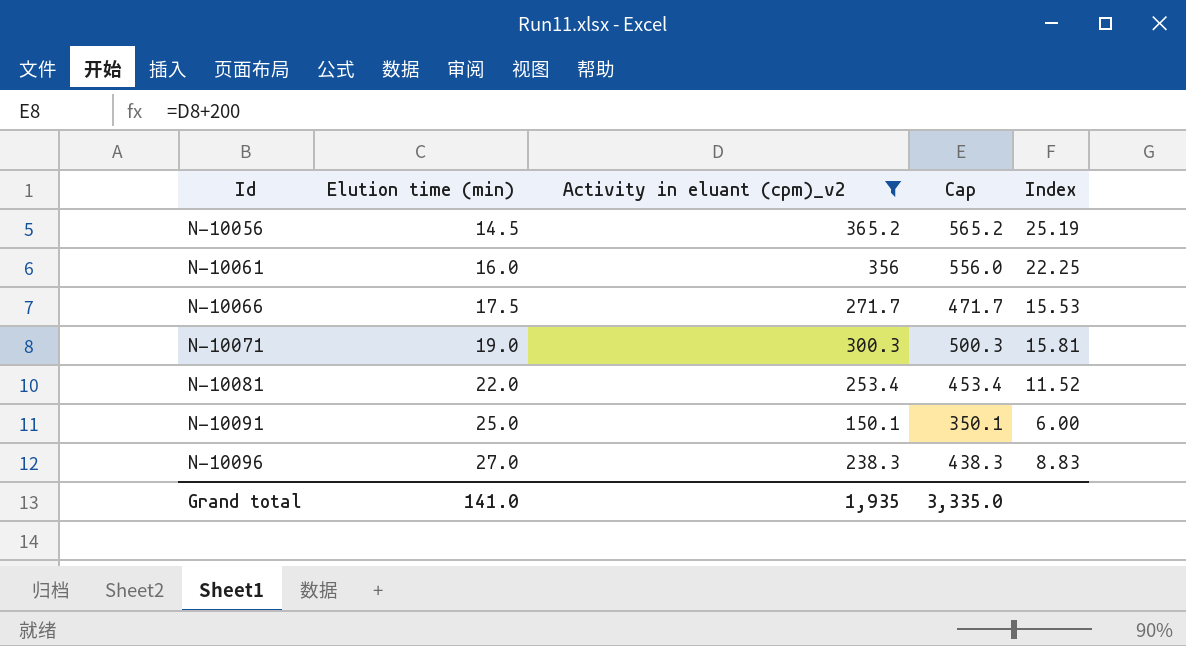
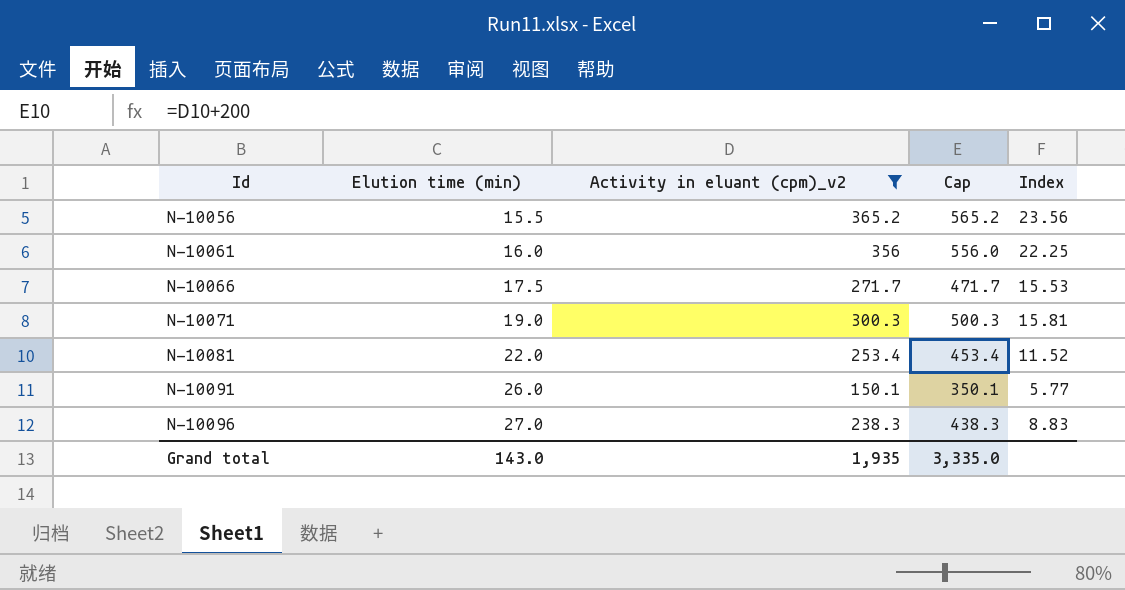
N-10056 | Elution time (min): 14.5 -> 15.5
N-10056 | Index: 25.19 -> 23.56
N-10091 | Elution time (min): 25.0 -> 26.0
N-10091 | Index: 6.00 -> 5.77
Grand total | Elution time (min): 141.0 -> 143.0

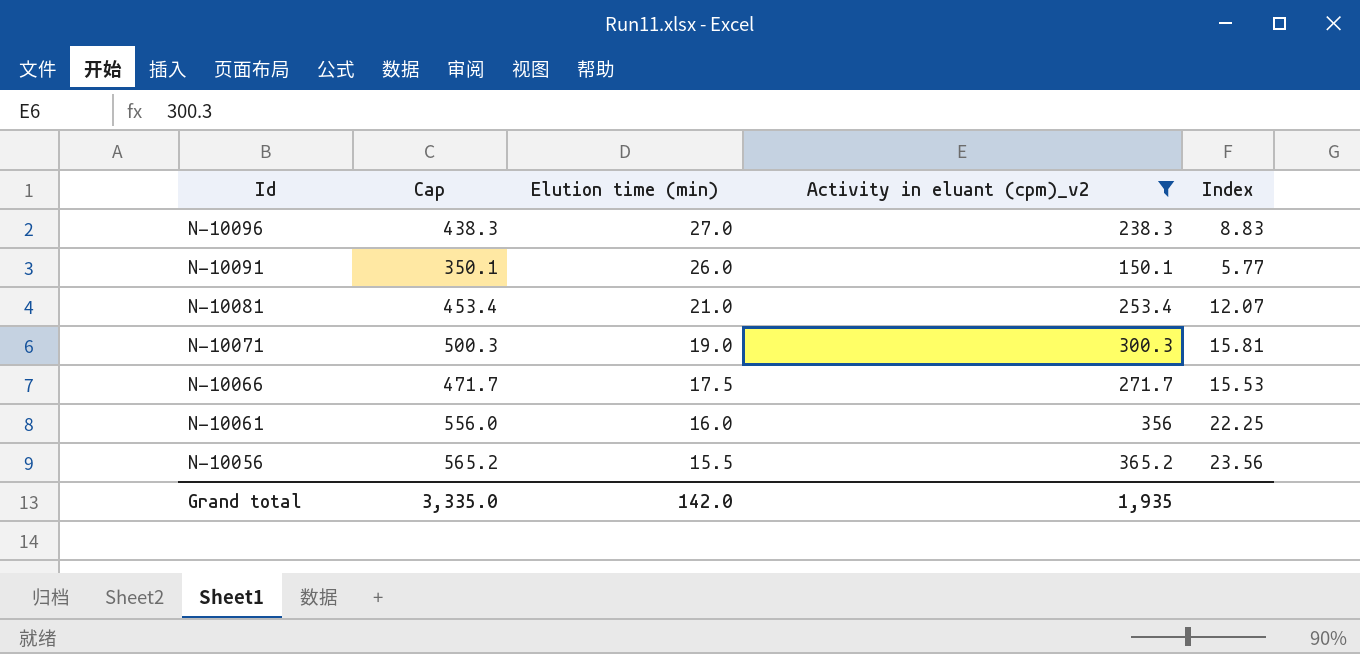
row order: Id ascending -> Id descending
column Cap | position: 4 -> 2
N-10081 | Elution time (min): 22.0 -> 21.0
N-10081 | Index: 11.52 -> 12.07
Grand total | Elution time (min): 143.0 -> 142.0

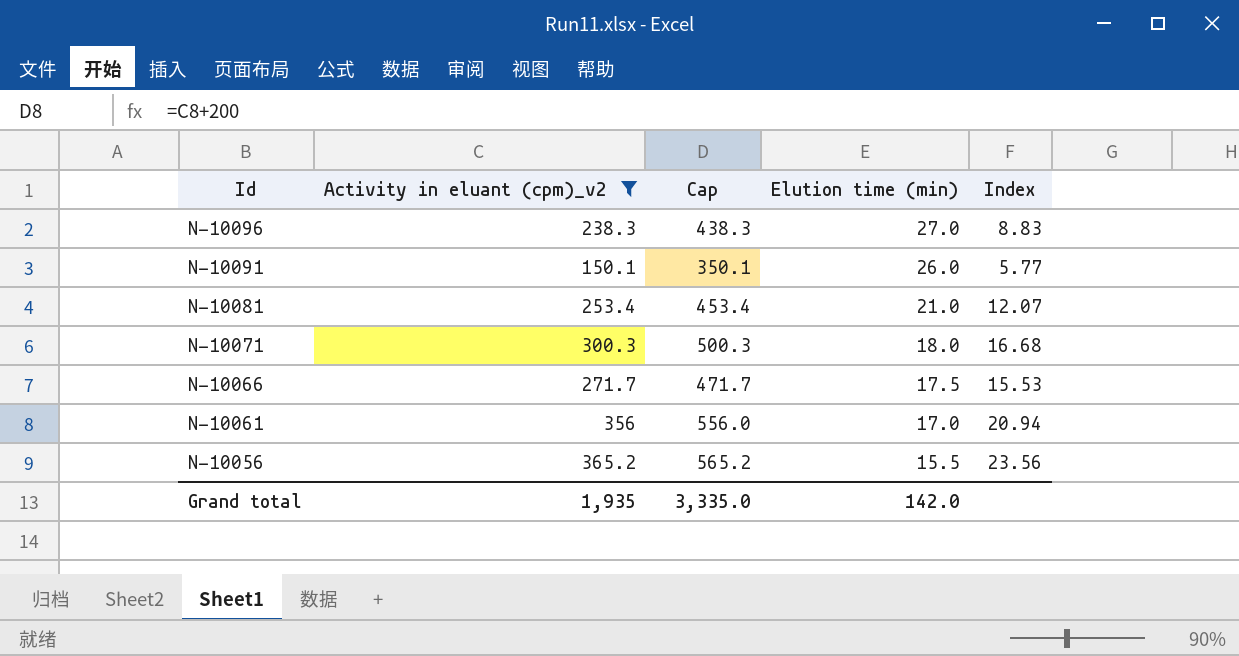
column Activity in eluant (cpm)_v2 | position: 4 -> 2
N-10071 | Elution time (min): 19.0 -> 18.0
N-10071 | Index: 15.81 -> 16.68
N-10061 | Elution time (min): 16.0 -> 17.0
N-10061 | Index: 22.25 -> 20.94

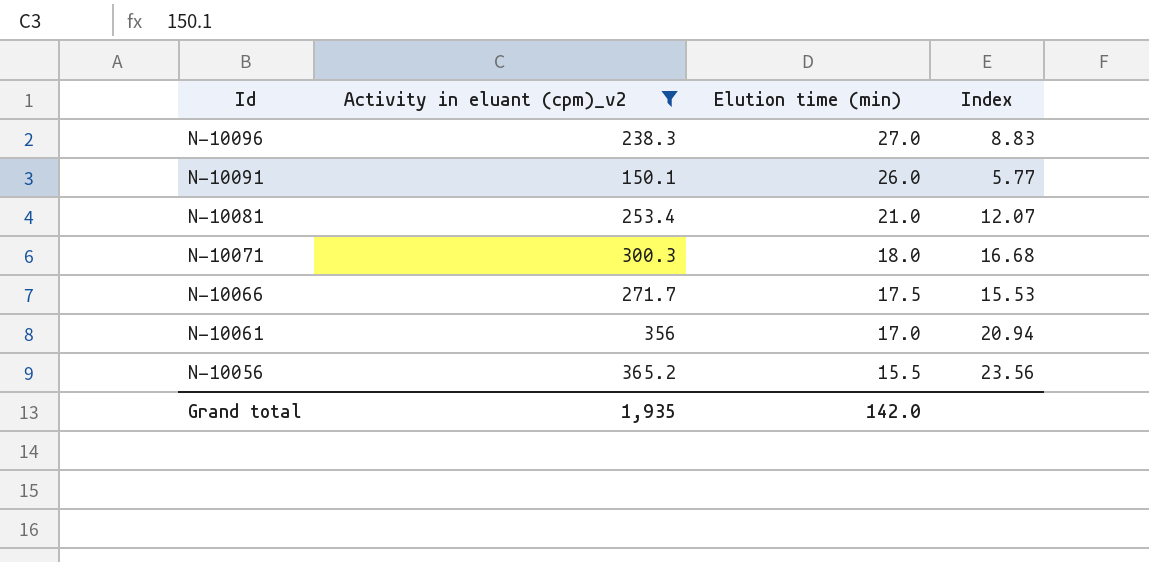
column Cap | formula: [Activity in eluant (cpm)_v2] + 200 -> none

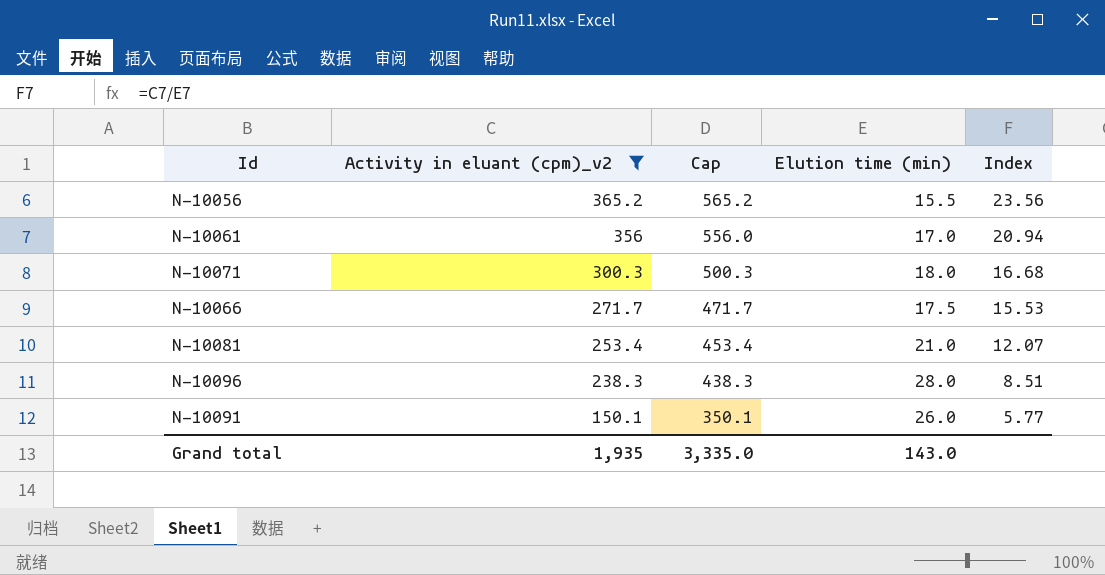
row order: Id descending -> Activity in eluant (cpm)_v2 descending
column Cap | formula: none -> [Activity in eluant (cpm)_v2] + 200
N-10096 | Elution time (min): 27.0 -> 28.0
N-10096 | Index: 8.83 -> 8.51
Grand total | Elution time (min): 142.0 -> 143.0

